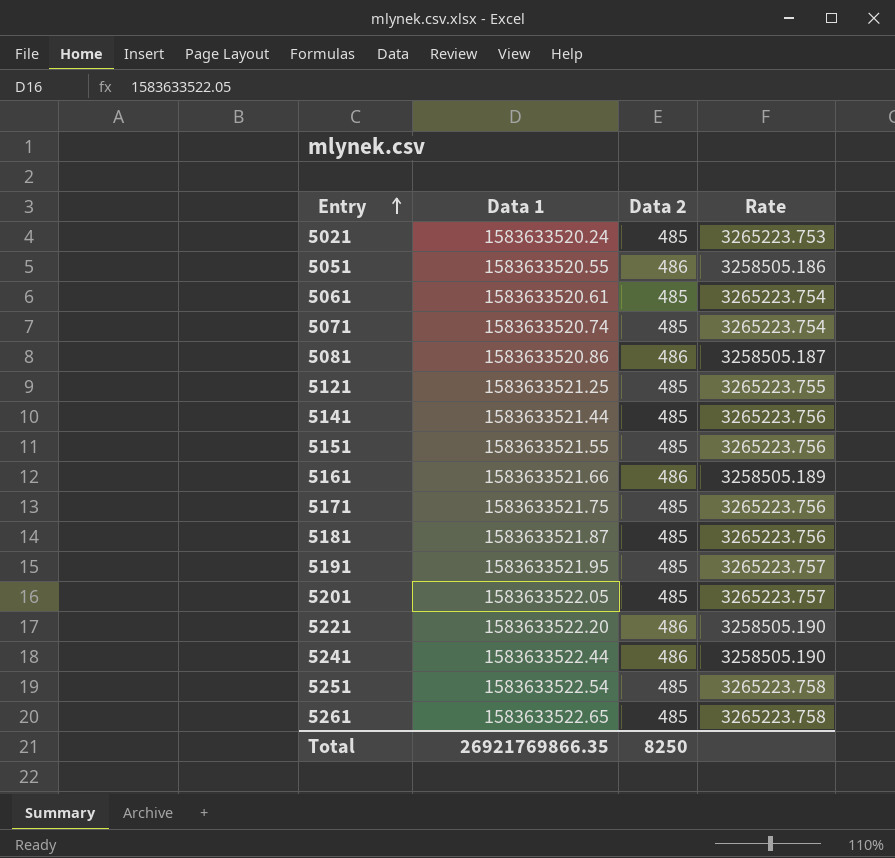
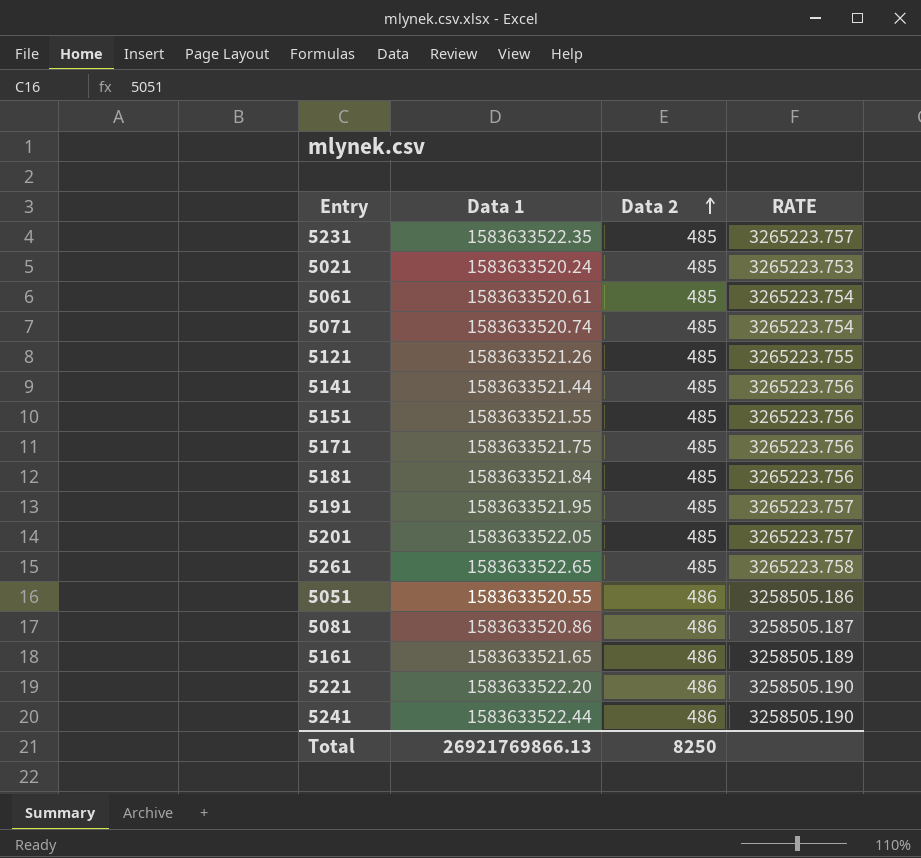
row order: Entry ascending -> Data 2 ascending
column name: Rate -> RATE
row 5251: 1583633522.54 | 485 | 3265223.758 -> none
row 5231: none -> 1583633522.35 | 485 | 3265223.757
5121 | Data 1: 1583633521.25 -> 1583633521.26
5181 | Data 1: 1583633521.87 -> 1583633521.84
5161 | Data 1: 1583633521.66 -> 1583633521.65
Total | Data 1: 26921769866.35 -> 26921769866.13

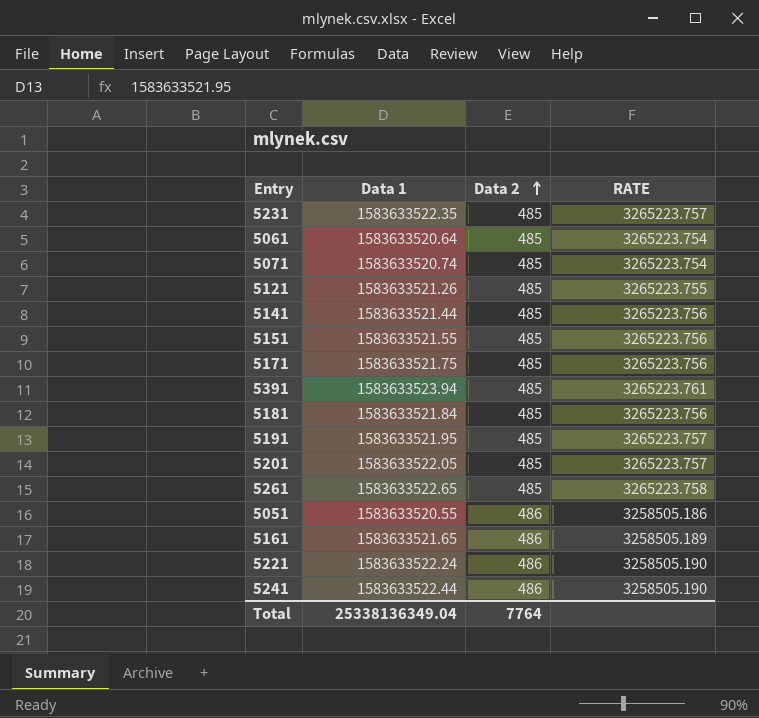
row 5021: 1583633520.24 | 485 | 3265223.753 -> none
row 5081: 1583633520.86 | 486 | 3258505.187 -> none
5061 | Data 1: 1583633520.61 -> 1583633520.64
row 5391: none -> 1583633523.94 | 485 | 3265223.761
5221 | Data 1: 1583633522.20 -> 1583633522.24
Total | Data 1: 26921769866.13 -> 25338136349.04
Total | Data 2: 8250 -> 7764

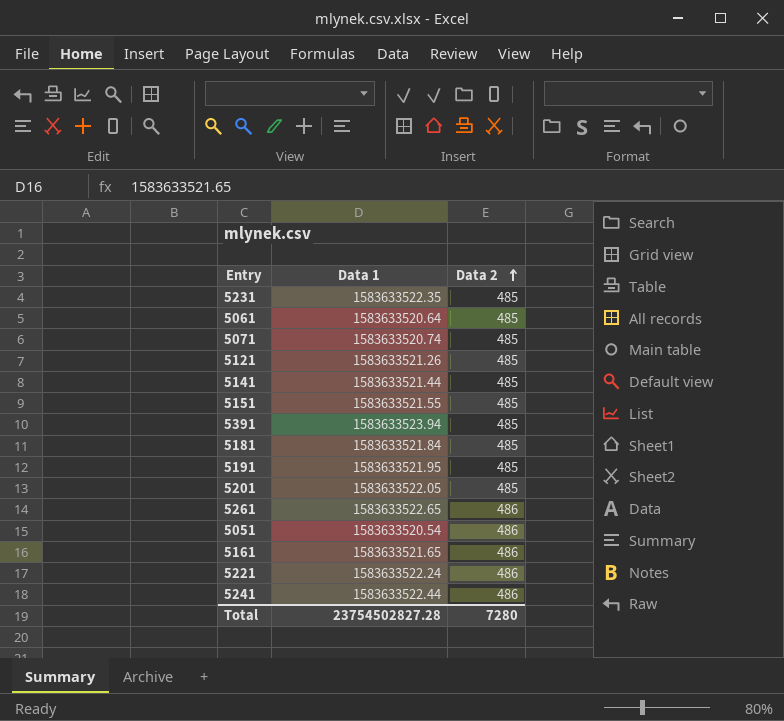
column RATE | formula: [Data 1] / [Data 2] -> none
row 5171: 1583633521.75 | 485 | 3265223.756 -> none
5261 | Data 2: 485 -> 486
5051 | Data 1: 1583633520.55 -> 1583633520.54
Total | Data 1: 25338136349.04 -> 23754502827.28
Total | Data 2: 7764 -> 7280

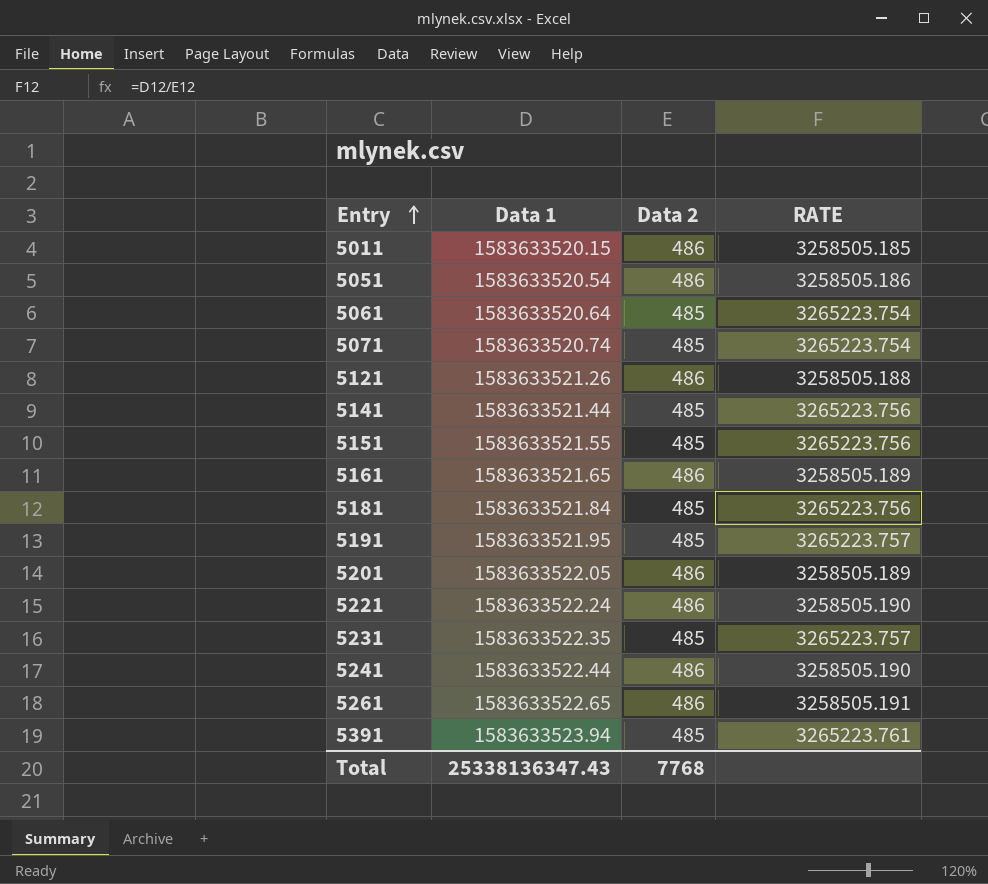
row order: Data 2 ascending -> Entry ascending
column RATE | formula: none -> [Data 1] / [Data 2]
row 5011: none -> 1583633520.15 | 486 | 3258505.185
5121 | Data 2: 485 -> 486
5201 | Data 2: 485 -> 486
Total | Data 1: 23754502827.28 -> 25338136347.43
Total | Data 2: 7280 -> 7768

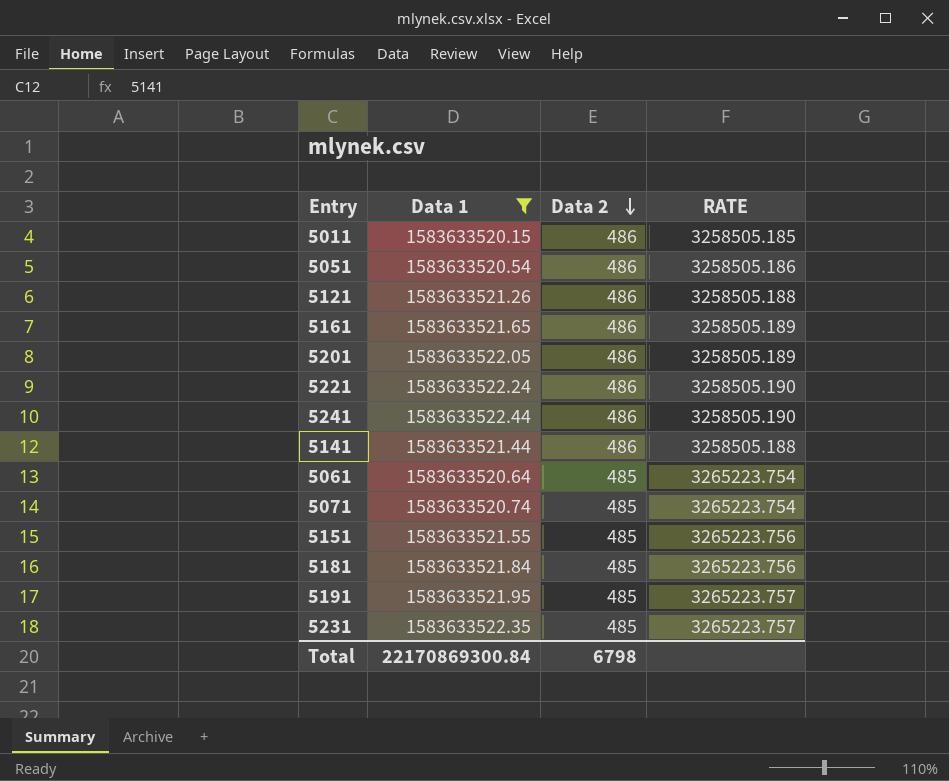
filter: none -> Data 1 <= 1583633522.44
row order: Entry ascending -> Data 2 descending
5141 | Data 2: 485 -> 486
5141 | RATE: 3265223.756 -> 3258505.188
Total | Data 1: 25338136347.43 -> 22170869300.84
Total | Data 2: 7768 -> 6798

